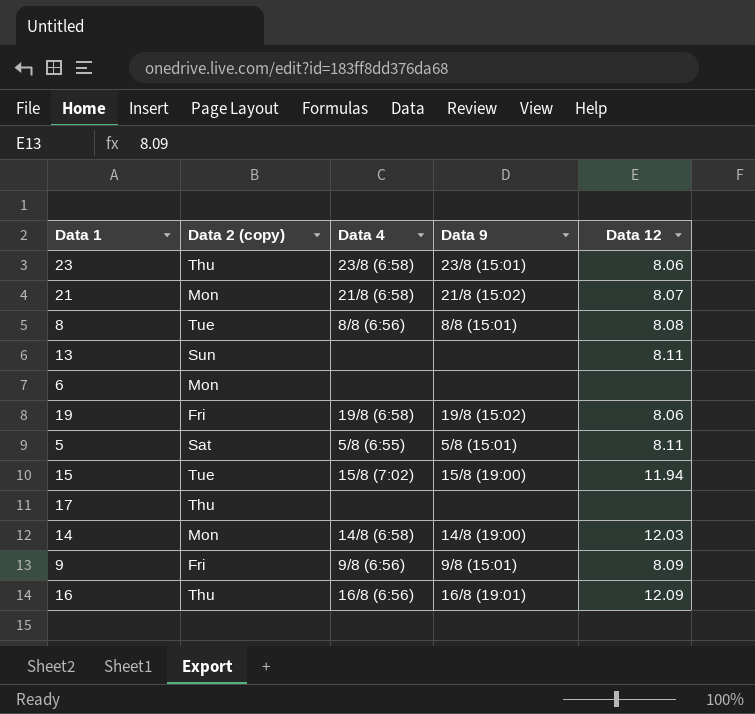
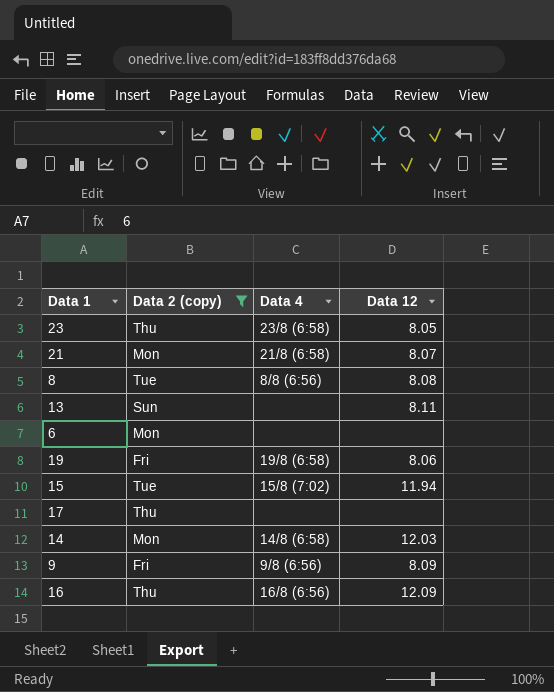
filter: none -> Data 2 (copy) != Sat
column Data 9 | position: 4 -> none
23 | Data 12: 8.06 -> 8.05

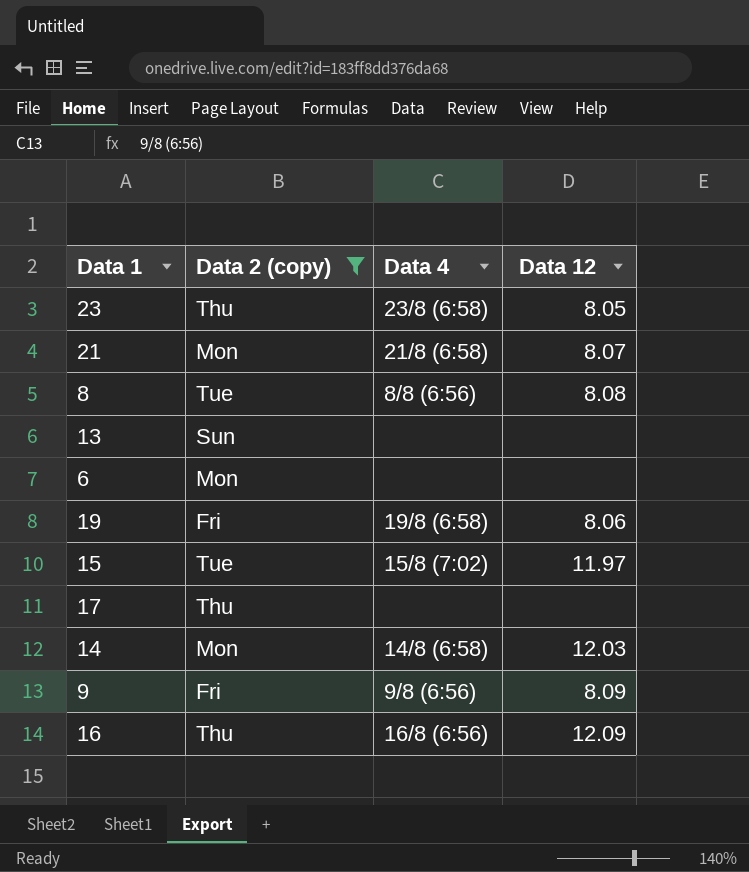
13 | Data 12: 8.11 -> none
15 | Data 12: 11.94 -> 11.97

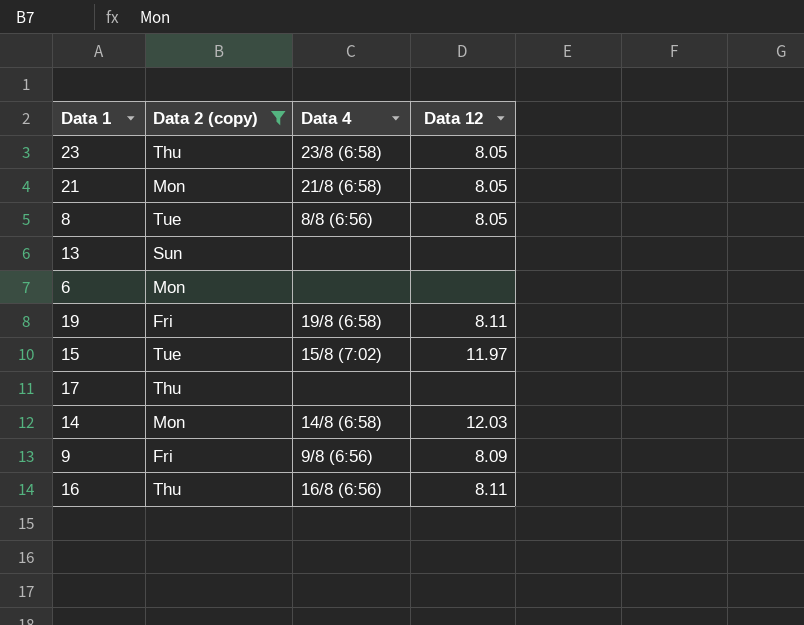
21 | Data 12: 8.07 -> 8.05
8 | Data 12: 8.08 -> 8.05
19 | Data 12: 8.06 -> 8.11
16 | Data 12: 12.09 -> 8.11

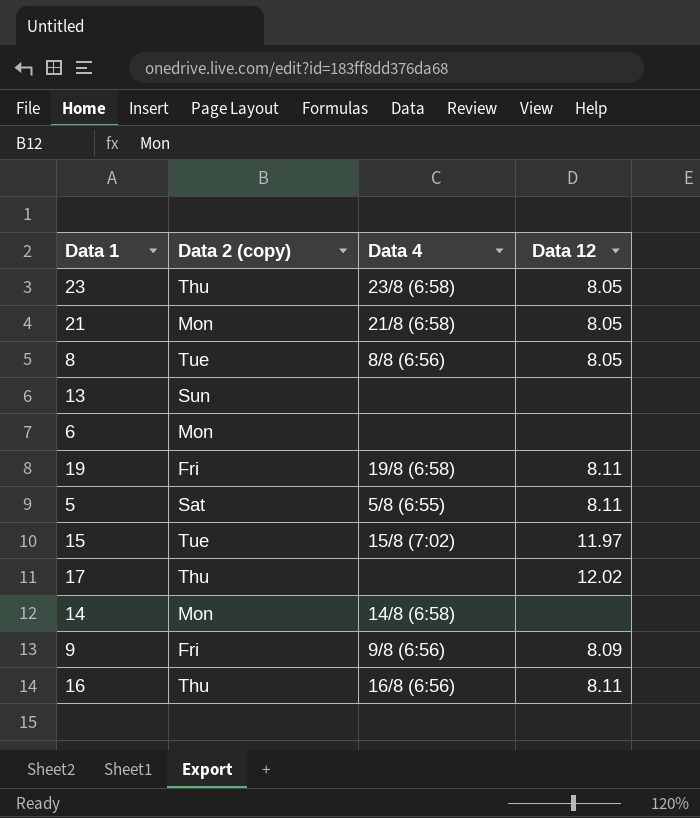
filter: Data 2 (copy) != Sat -> none
17 | Data 12: none -> 12.02
14 | Data 12: 12.03 -> none

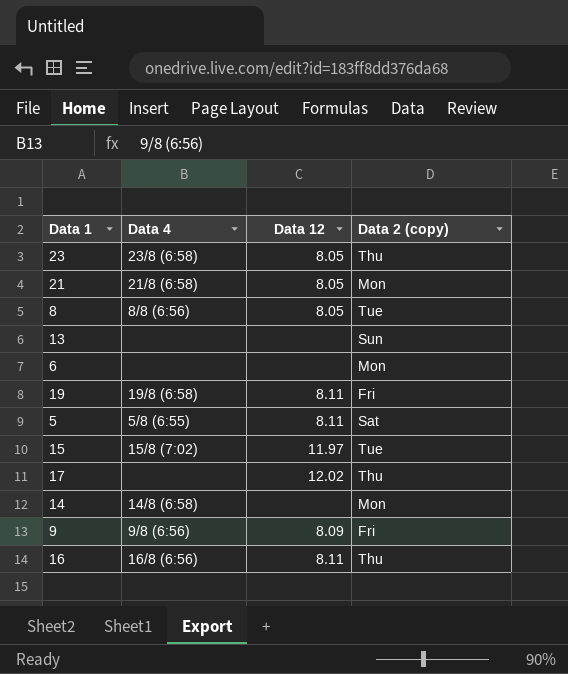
column Data 2 (copy) | position: 2 -> 4

